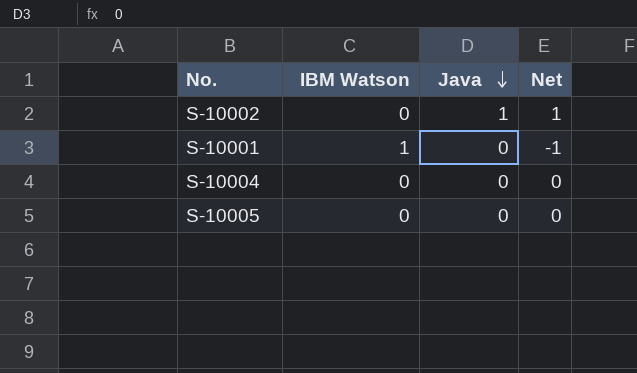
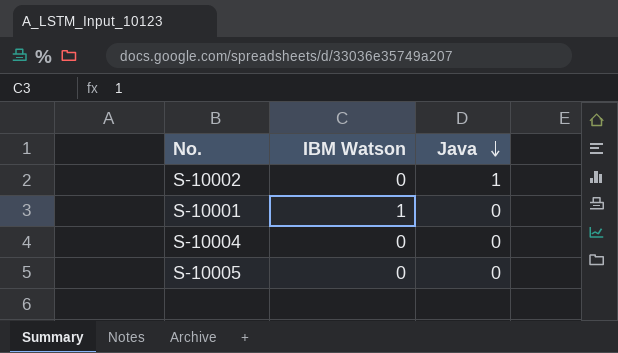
column Net | formula: [Java] - [IBM Watson] -> none

